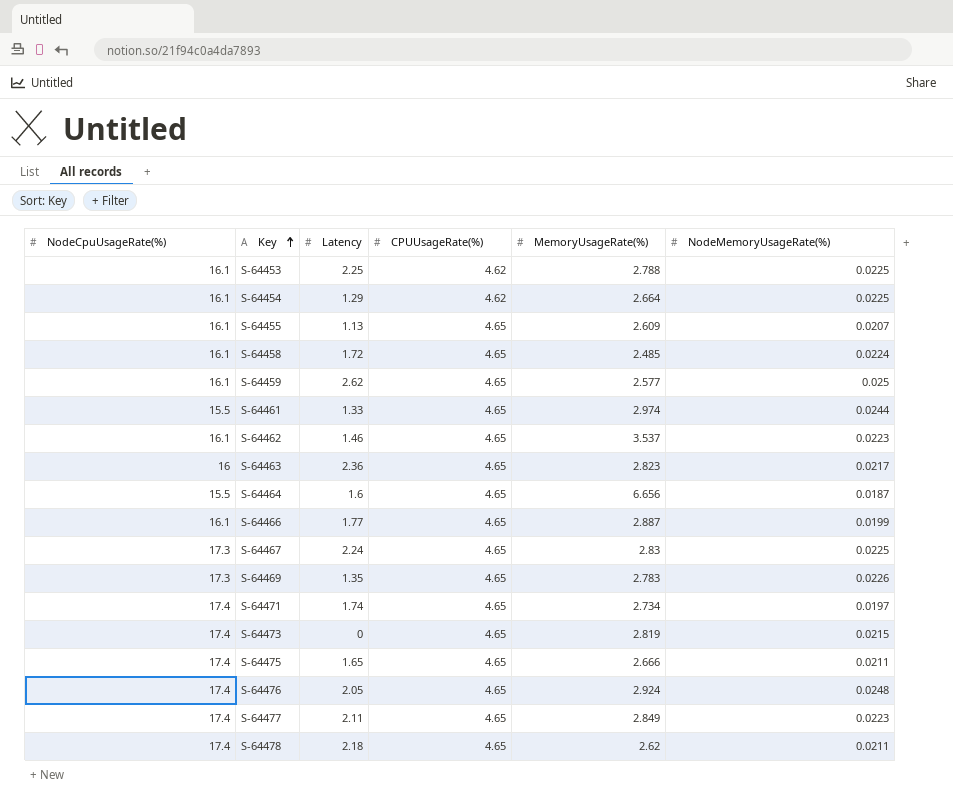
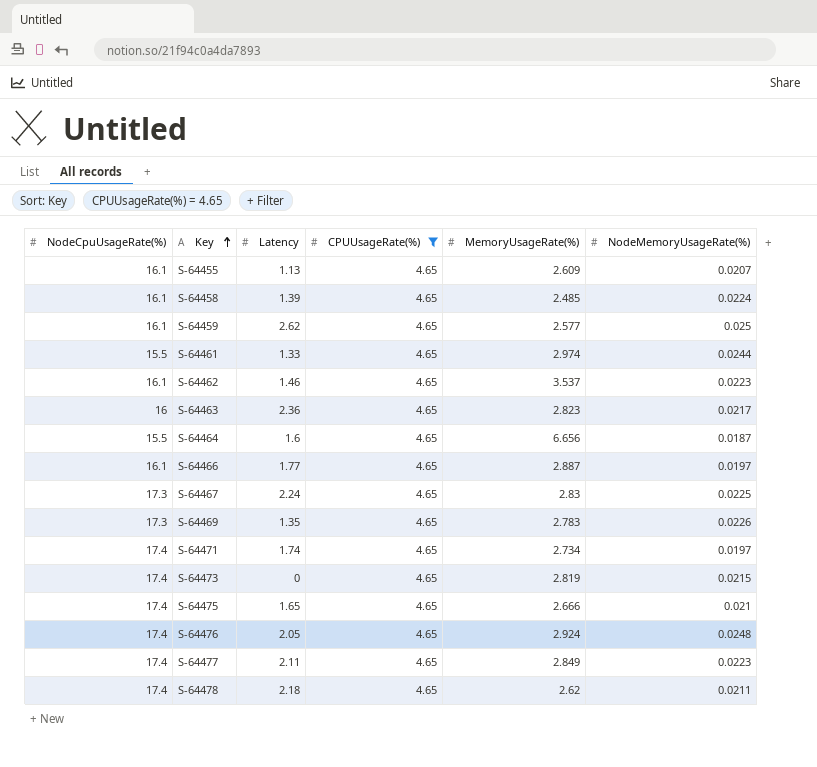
filter: none -> CPUUsageRate(%) = 4.65
S-64458 | Latency: 1.72 -> 1.39
S-64466 | NodeMemoryUsageRate(%): 0.0199 -> 0.0197
S-64475 | NodeMemoryUsageRate(%): 0.0211 -> 0.021

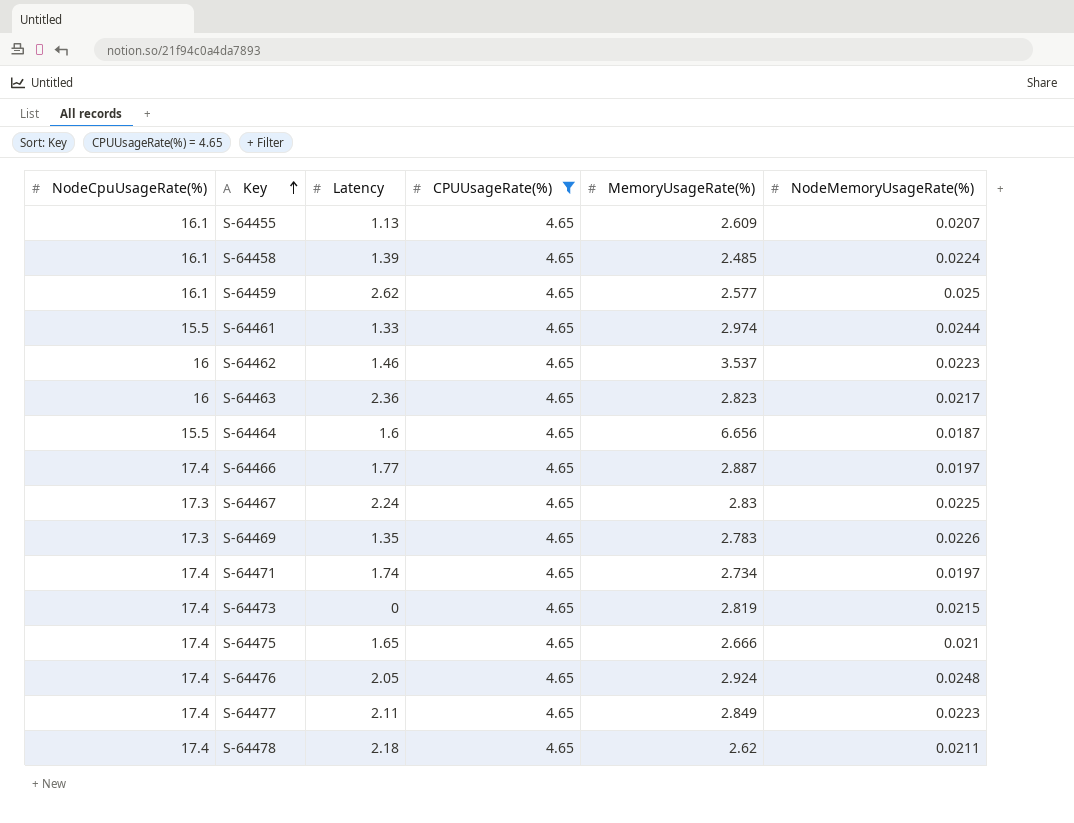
S-64462 | NodeCpuUsageRate(%): 16.1 -> 16
S-64466 | NodeCpuUsageRate(%): 16.1 -> 17.4

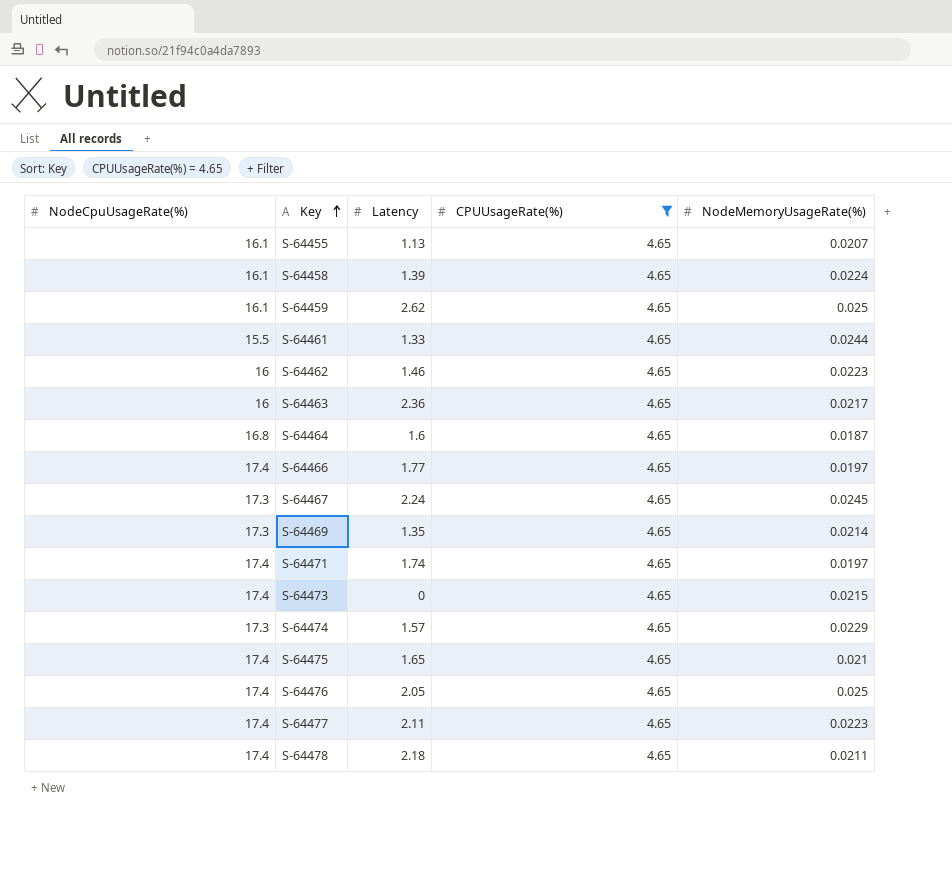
column MemoryUsageRate(%) | position: 5 -> none
S-64464 | NodeCpuUsageRate(%): 15.5 -> 16.8
S-64467 | NodeMemoryUsageRate(%): 0.0225 -> 0.0245
S-64469 | NodeMemoryUsageRate(%): 0.0226 -> 0.0214
row S-64474: none -> 17.3 | 1.57 | 4.65 | 0.0229
S-64476 | NodeMemoryUsageRate(%): 0.0248 -> 0.025

